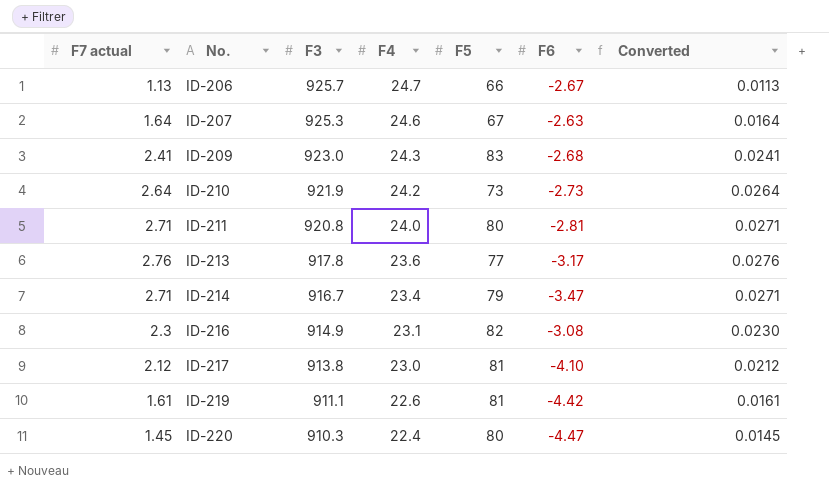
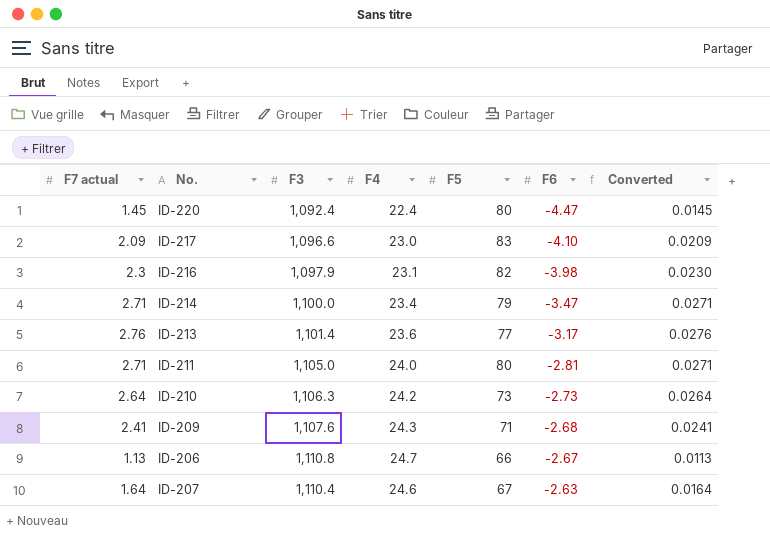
row order: No. ascending -> F6 ascending
row ID-219: 1.61 | 911.1 | 22.6 | 81 | -4.42 | 0.0161 -> none
ID-220 | F3: 910.3 -> 1,092.4
ID-217 | F7 actual: 2.12 -> 2.09
ID-217 | F3: 913.8 -> 1,096.6
ID-217 | F5: 81 -> 83
ID-217 | Converted: 0.0212 -> 0.0209
ID-216 | F3: 914.9 -> 1,097.9
ID-216 | F6: -3.08 -> -3.98
ID-214 | F3: 916.7 -> 1,100.0
ID-213 | F3: 917.8 -> 1,101.4
ID-211 | F3: 920.8 -> 1,105.0
ID-210 | F3: 921.9 -> 1,106.3
ID-209 | F3: 923.0 -> 1,107.6
ID-209 | F5: 83 -> 71
ID-206 | F3: 925.7 -> 1,110.8
ID-207 | F3: 925.3 -> 1,110.4

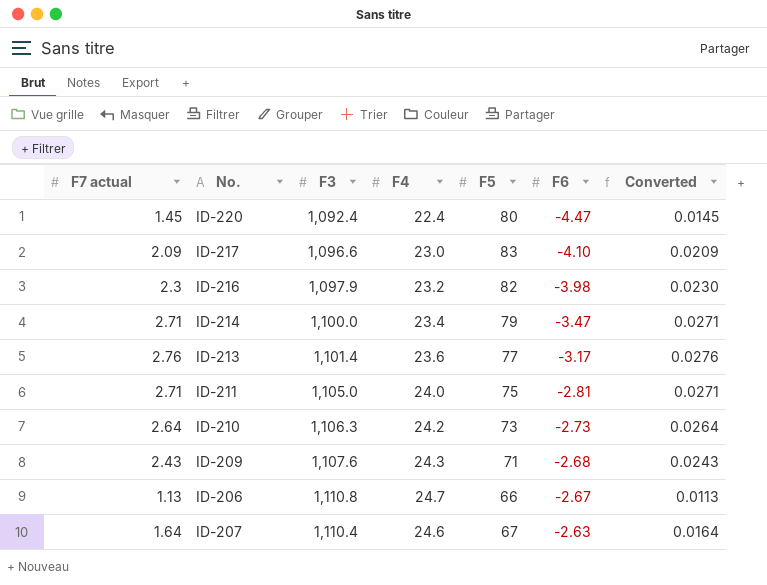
ID-216 | F4: 23.1 -> 23.2
ID-211 | F5: 80 -> 75
ID-209 | F7 actual: 2.41 -> 2.43
ID-209 | Converted: 0.0241 -> 0.0243

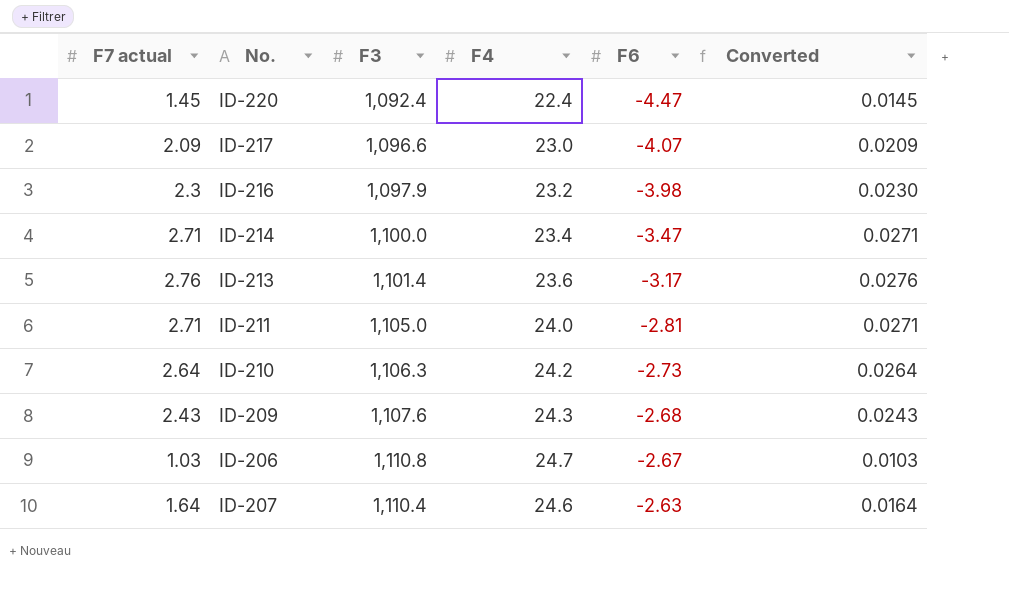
column F5 | position: 5 -> none
ID-217 | F6: -4.10 -> -4.07
ID-206 | F7 actual: 1.13 -> 1.03
ID-206 | Converted: 0.0113 -> 0.0103

